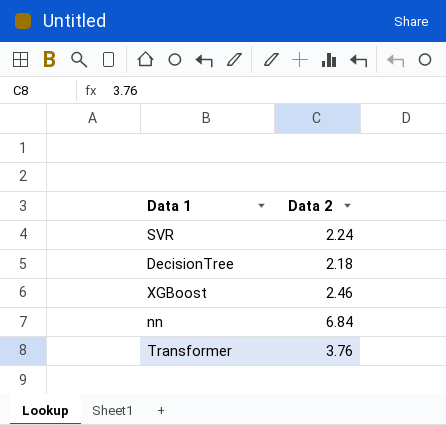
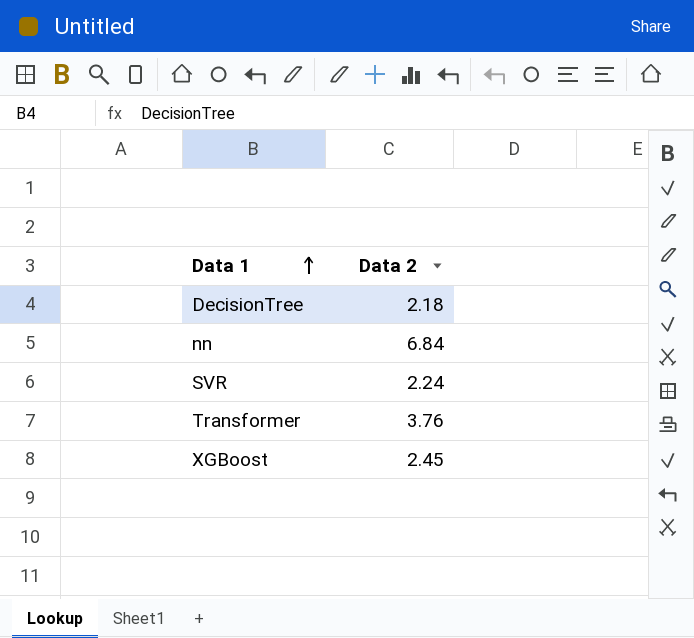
row order: none -> Data 1 ascending
XGBoost | Data 2: 2.46 -> 2.45

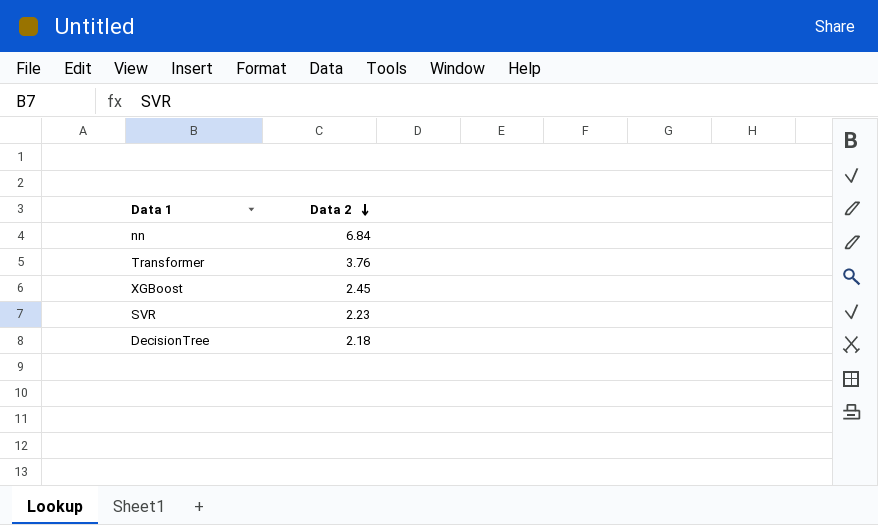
row order: Data 1 ascending -> Data 2 descending
SVR | Data 2: 2.24 -> 2.23

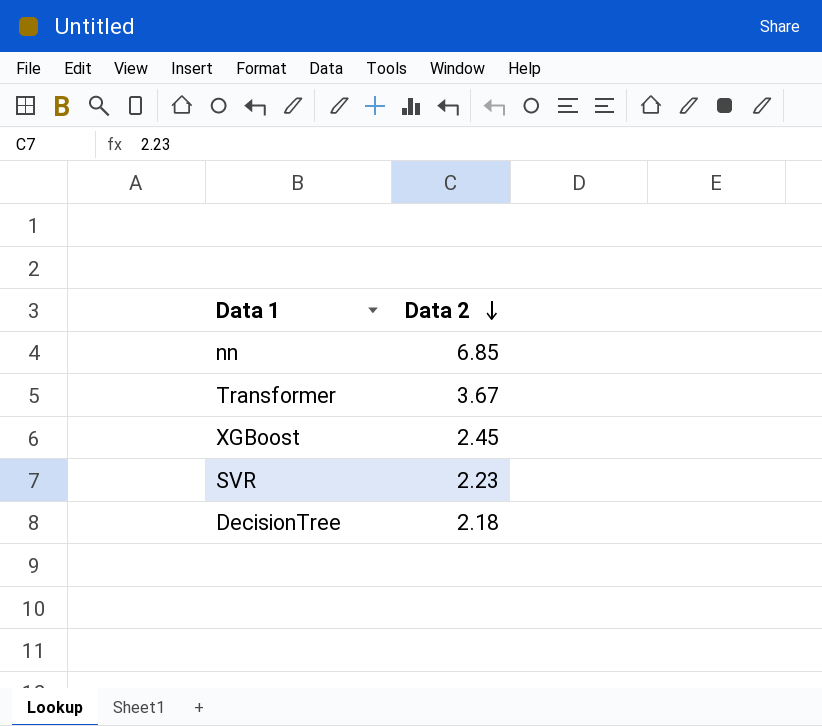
nn | Data 2: 6.84 -> 6.85
Transformer | Data 2: 3.76 -> 3.67

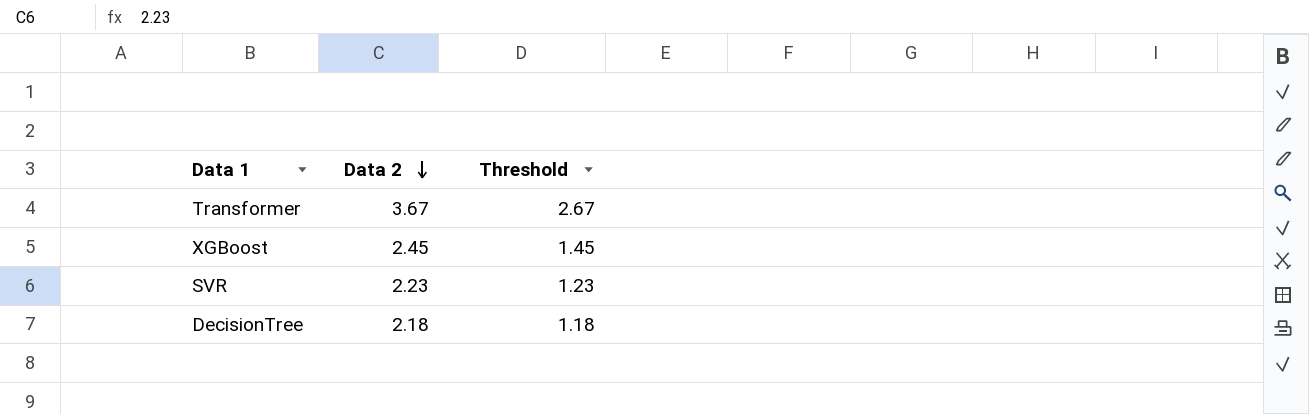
column Threshold | formula: none -> [Data 2] - 1
row nn: 6.85 -> none

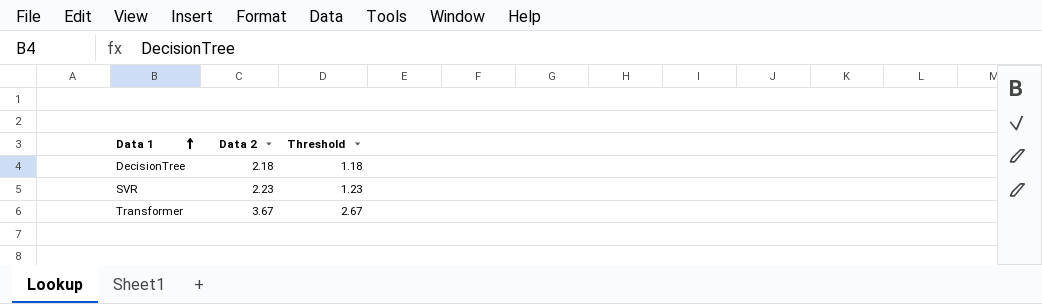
row order: Data 2 descending -> Data 1 ascending
row XGBoost: 2.45 | 1.45 -> none

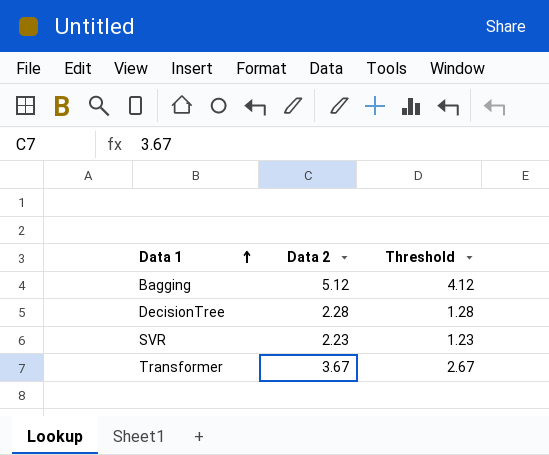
row Bagging: none -> 5.12 | 4.12
DecisionTree | Data 2: 2.18 -> 2.28
DecisionTree | Threshold: 1.18 -> 1.28

